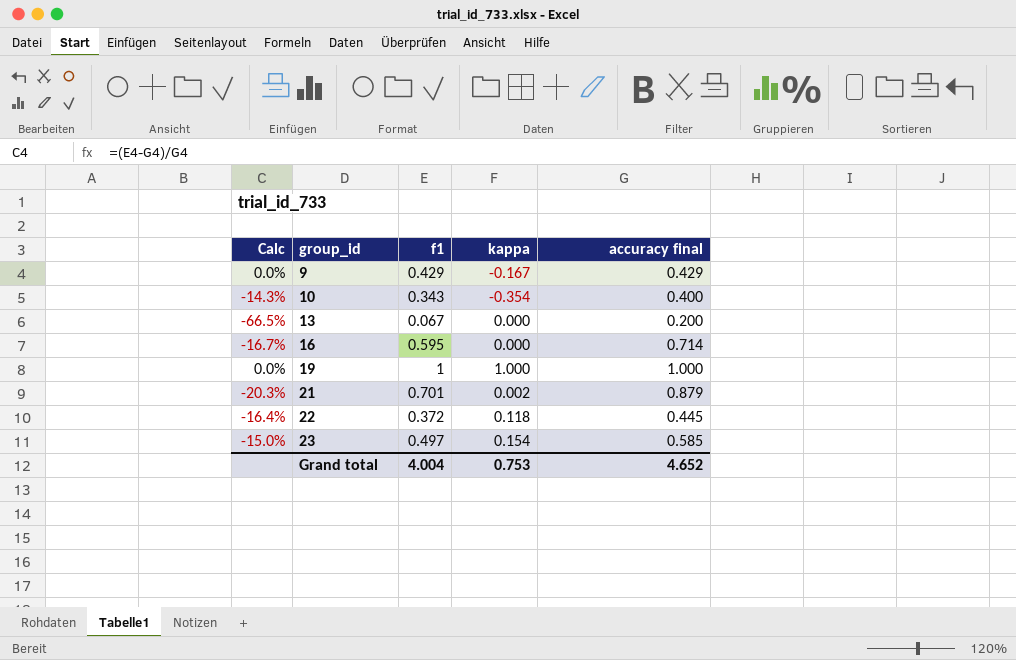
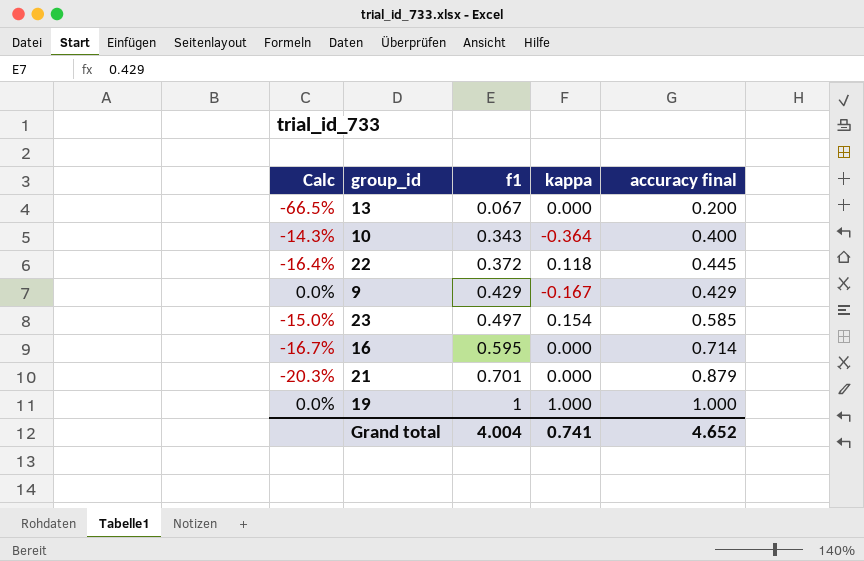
row order: group_id ascending -> f1 ascending
10 | kappa: -0.354 -> -0.364
21 | kappa: 0.002 -> 0.000
Grand total | kappa: 0.753 -> 0.741

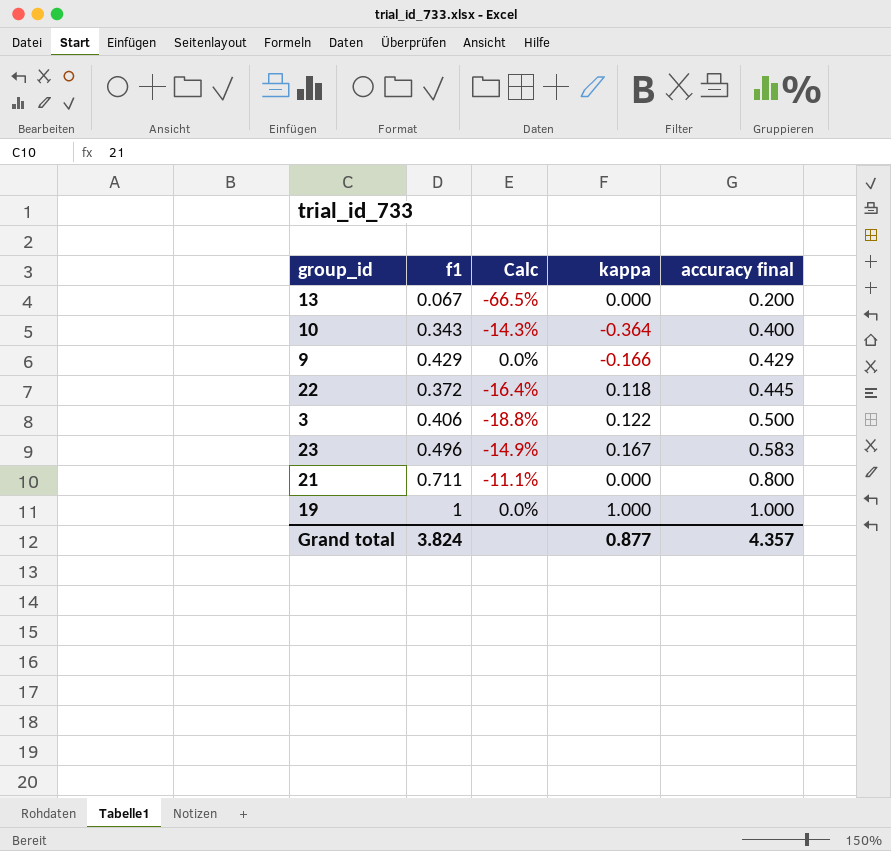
row order: f1 ascending -> accuracy final ascending
column Calc | position: 1 -> 3
row 16: -16.7% | 0.595 | 0.000 | 0.714 -> none
9 | kappa: -0.167 -> -0.166
row 3: none -> 0.406 | -18.8% | 0.122 | 0.500
23 | f1: 0.497 -> 0.496
23 | Calc: -15.0% -> -14.9%
23 | kappa: 0.154 -> 0.167
23 | accuracy final: 0.585 -> 0.583
21 | f1: 0.701 -> 0.711
21 | Calc: -20.3% -> -11.1%
21 | accuracy final: 0.879 -> 0.800
Grand total | f1: 4.004 -> 3.824
Grand total | kappa: 0.741 -> 0.877
Grand total | accuracy final: 4.652 -> 4.357

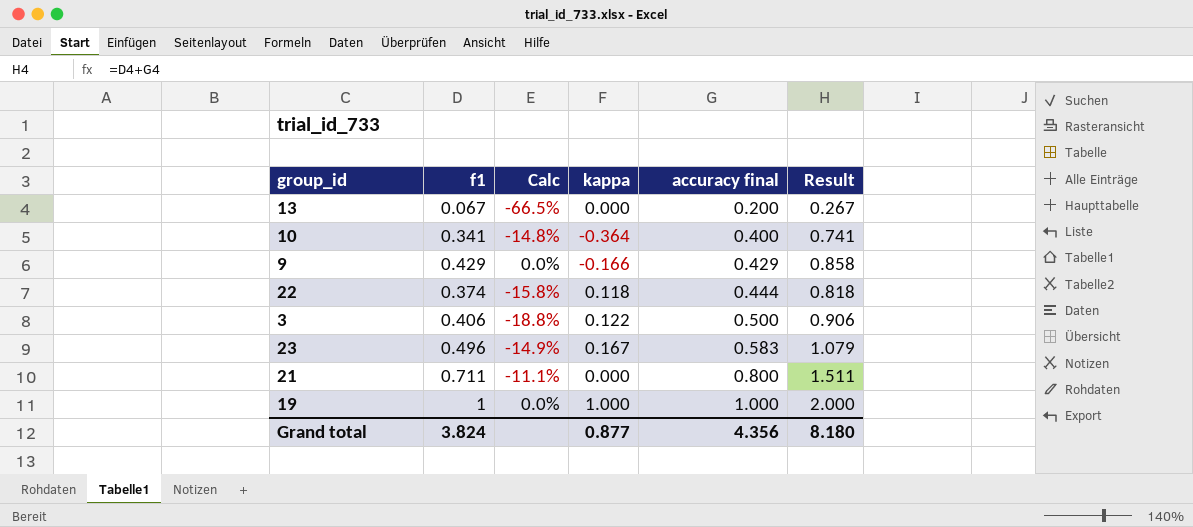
column Result | formula: none -> [f1] + [accuracy final]
10 | f1: 0.343 -> 0.341
10 | Calc: -14.3% -> -14.8%
22 | f1: 0.372 -> 0.374
22 | Calc: -16.4% -> -15.8%
22 | accuracy final: 0.445 -> 0.444
Grand total | accuracy final: 4.357 -> 4.356

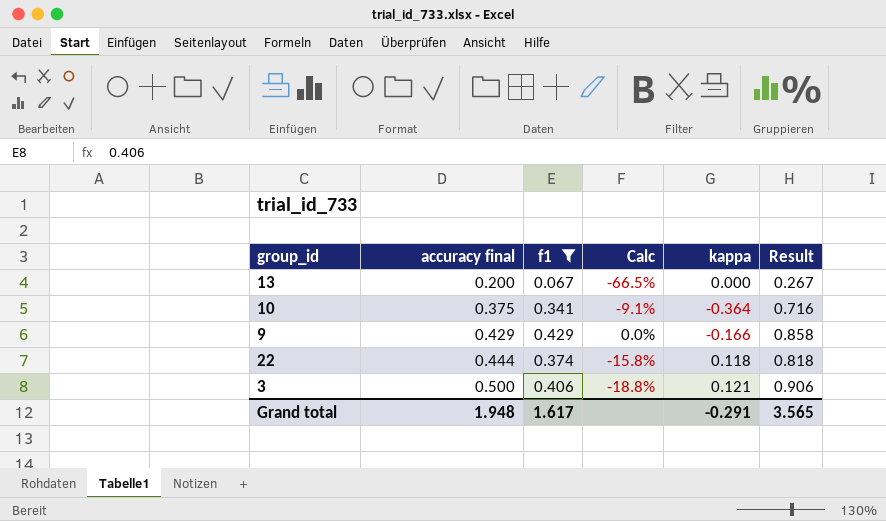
filter: none -> f1 <= 0.429
column accuracy final | position: 5 -> 2
10 | accuracy final: 0.400 -> 0.375
10 | Calc: -14.8% -> -9.1%
10 | Result: 0.741 -> 0.716
3 | kappa: 0.122 -> 0.121
Grand total | accuracy final: 4.356 -> 1.948
Grand total | f1: 3.824 -> 1.617
Grand total | kappa: 0.877 -> -0.291
Grand total | Result: 8.180 -> 3.565

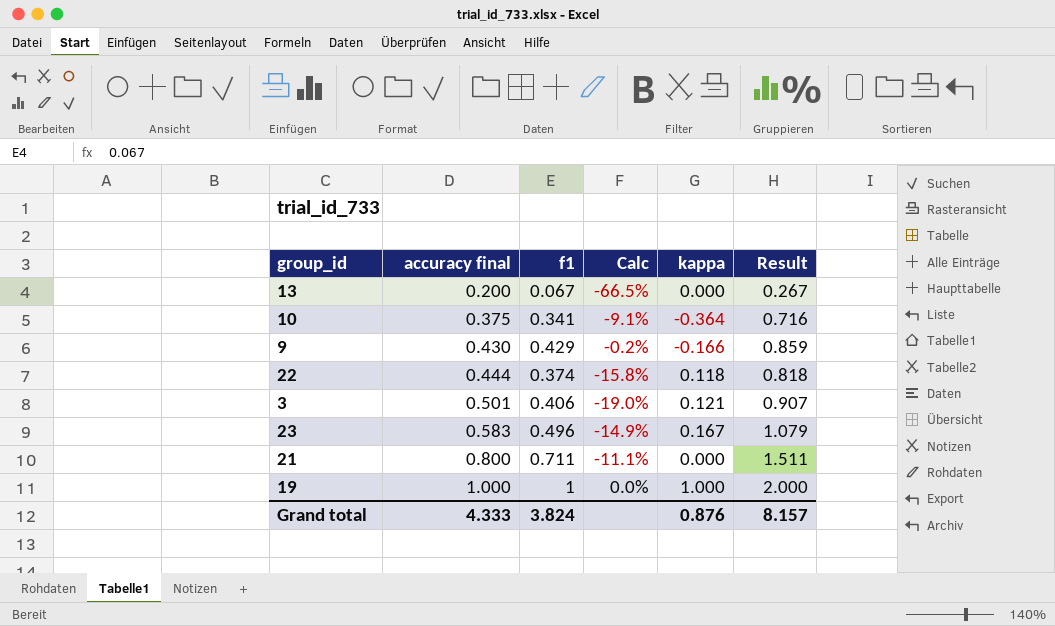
filter: f1 <= 0.429 -> none
9 | accuracy final: 0.429 -> 0.430
9 | Calc: 0.0% -> -0.2%
9 | Result: 0.858 -> 0.859
3 | accuracy final: 0.500 -> 0.501
3 | Calc: -18.8% -> -19.0%
3 | Result: 0.906 -> 0.907
Grand total | accuracy final: 1.948 -> 4.333
Grand total | f1: 1.617 -> 3.824
Grand total | kappa: -0.291 -> 0.876
Grand total | Result: 3.565 -> 8.157

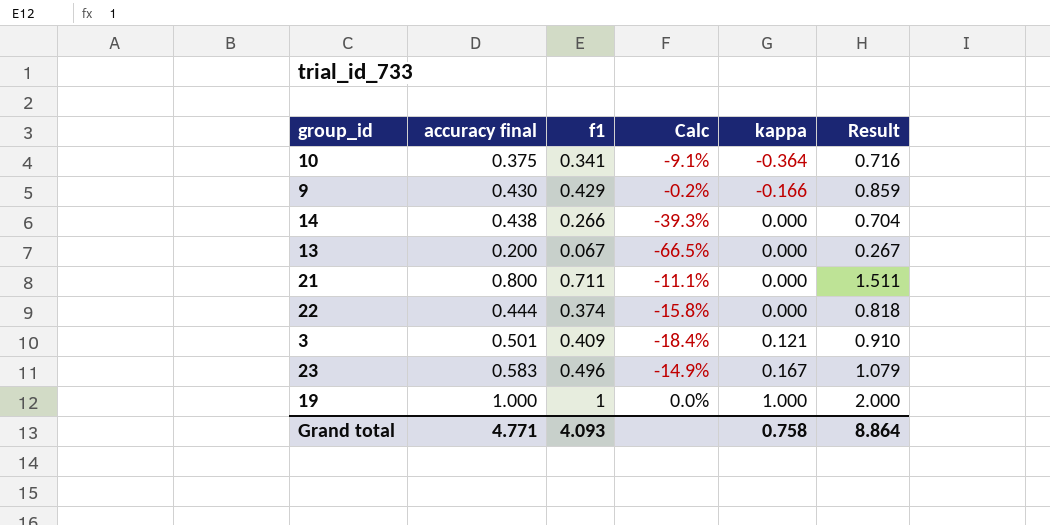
row order: accuracy final ascending -> kappa ascending
row 14: none -> 0.438 | 0.266 | -39.3% | 0.000 | 0.704
22 | kappa: 0.118 -> 0.000
3 | f1: 0.406 -> 0.409
3 | Calc: -19.0% -> -18.4%
3 | Result: 0.907 -> 0.910
Grand total | accuracy final: 4.333 -> 4.771
Grand total | f1: 3.824 -> 4.093
Grand total | kappa: 0.876 -> 0.758
Grand total | Result: 8.157 -> 8.864

